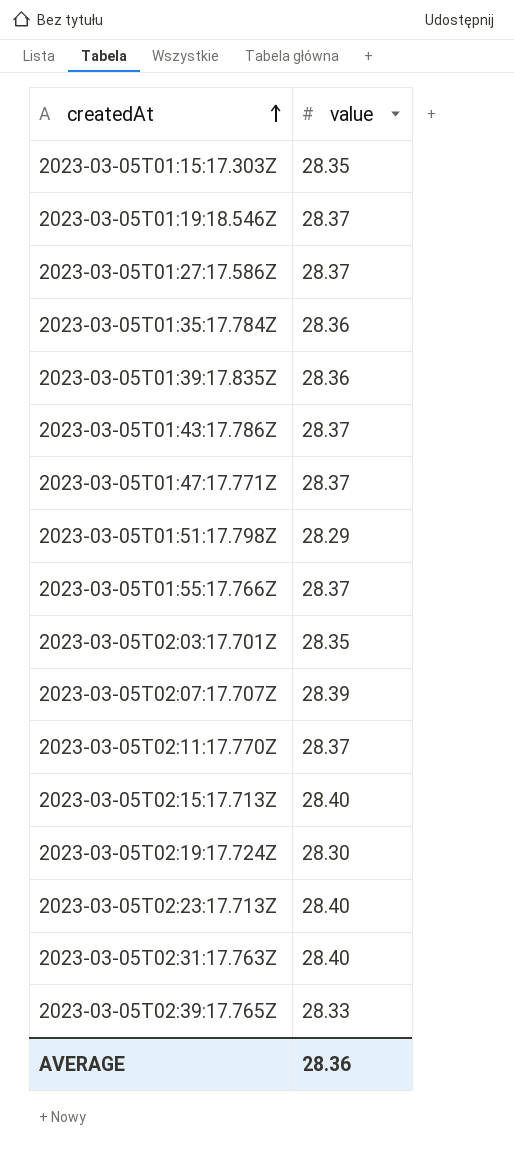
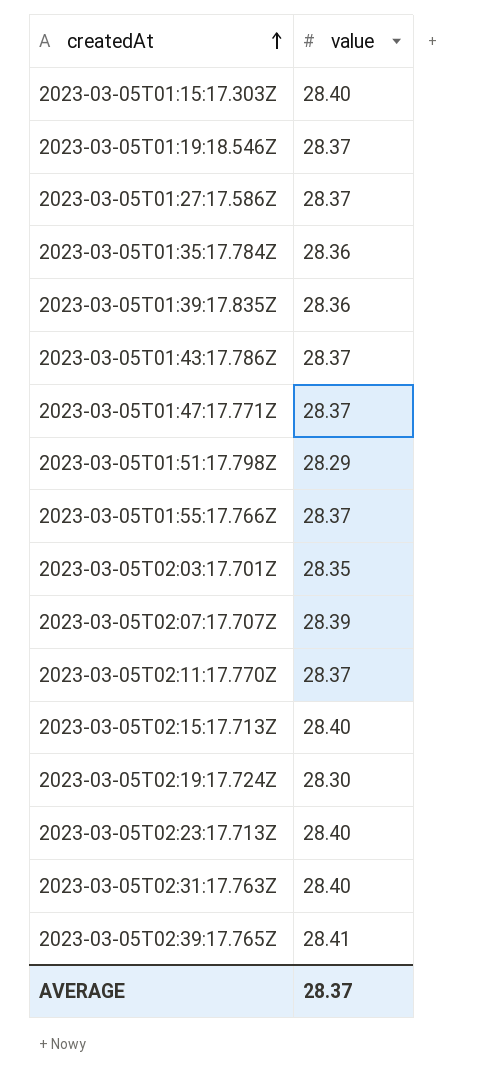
2023-03-05T01:15:17.303Z | value: 28.35 -> 28.40
2023-03-05T02:39:17.765Z | value: 28.33 -> 28.41
AVERAGE | value: 28.36 -> 28.37

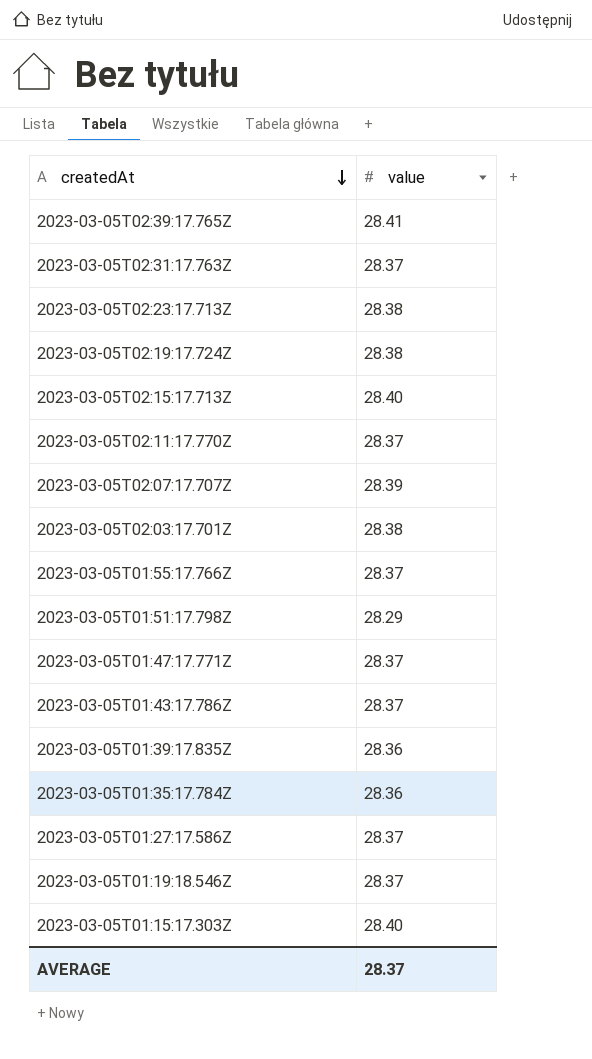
row order: createdAt ascending -> createdAt descending
2023-03-05T02:31:17.763Z | value: 28.40 -> 28.37
2023-03-05T02:23:17.713Z | value: 28.40 -> 28.38
2023-03-05T02:19:17.724Z | value: 28.30 -> 28.38
2023-03-05T02:03:17.701Z | value: 28.35 -> 28.38

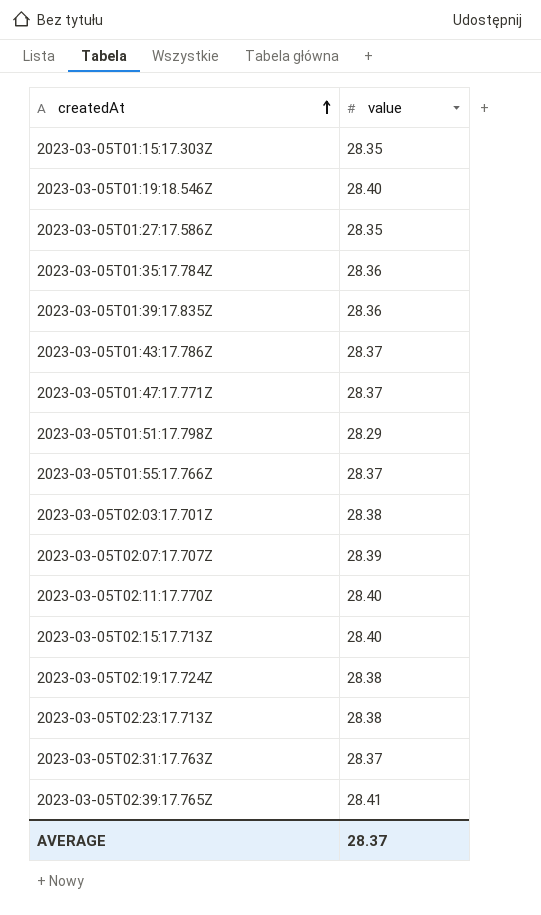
row order: createdAt descending -> createdAt ascending
2023-03-05T01:15:17.303Z | value: 28.40 -> 28.35
2023-03-05T01:19:18.546Z | value: 28.37 -> 28.40
2023-03-05T01:27:17.586Z | value: 28.37 -> 28.35
2023-03-05T02:11:17.770Z | value: 28.37 -> 28.40

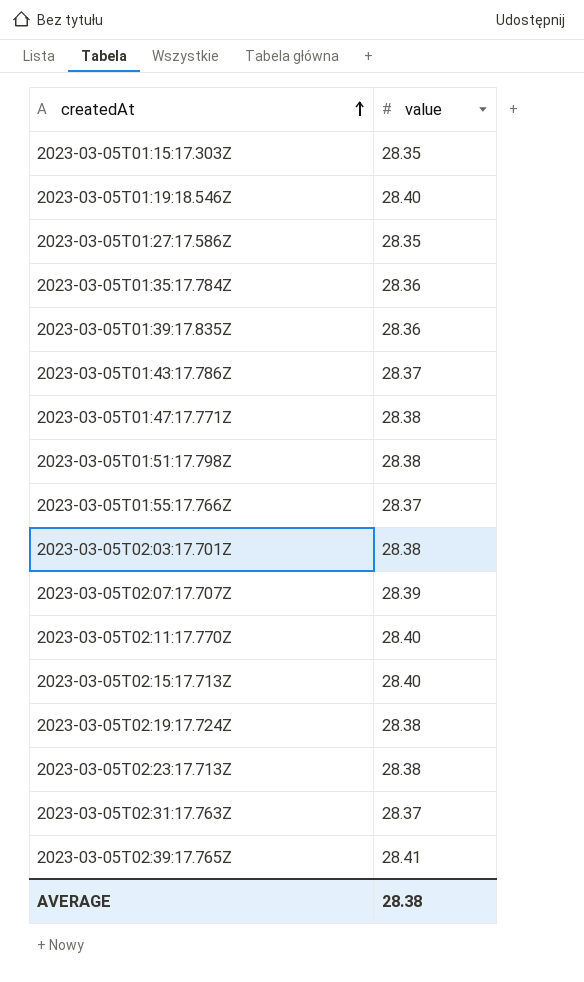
2023-03-05T01:47:17.771Z | value: 28.37 -> 28.38
2023-03-05T01:51:17.798Z | value: 28.29 -> 28.38
AVERAGE | value: 28.37 -> 28.38

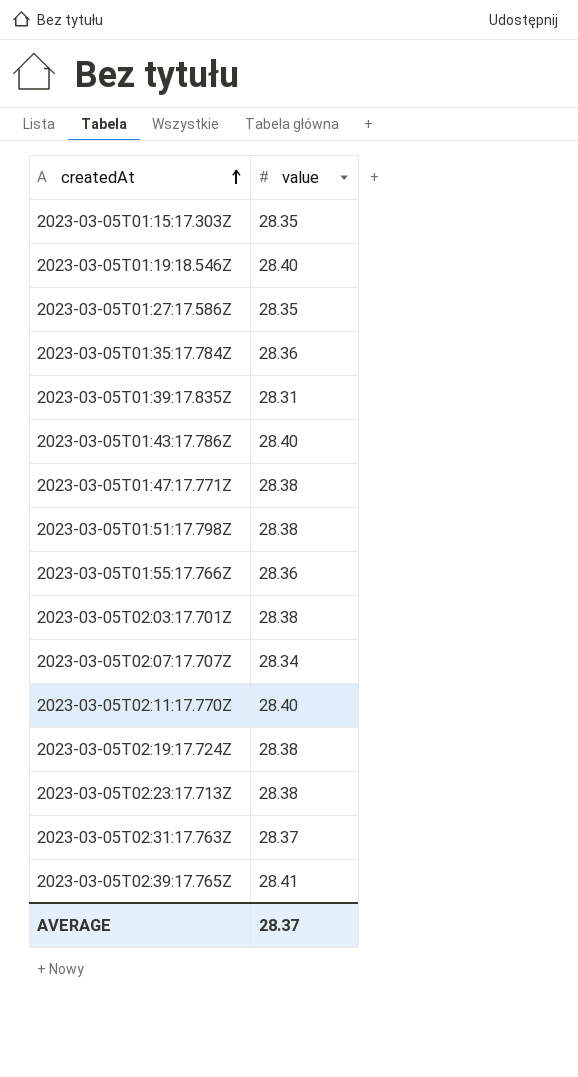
row 2023-03-05T02:15:17.713Z: 28.40 -> none
2023-03-05T01:39:17.835Z | value: 28.36 -> 28.31
2023-03-05T01:43:17.786Z | value: 28.37 -> 28.40
2023-03-05T01:55:17.766Z | value: 28.37 -> 28.36
2023-03-05T02:07:17.707Z | value: 28.39 -> 28.34
AVERAGE | value: 28.38 -> 28.37

